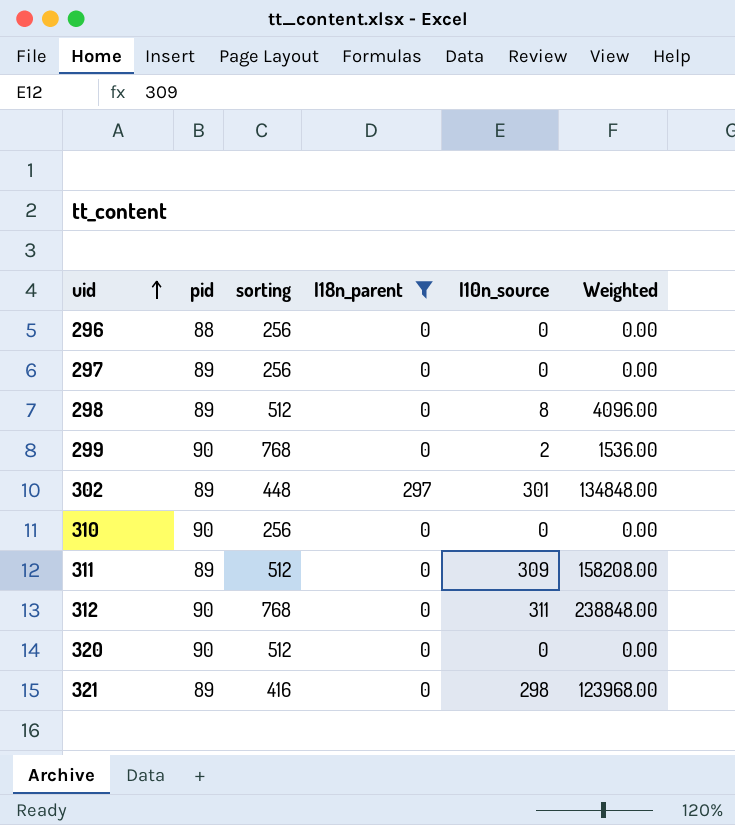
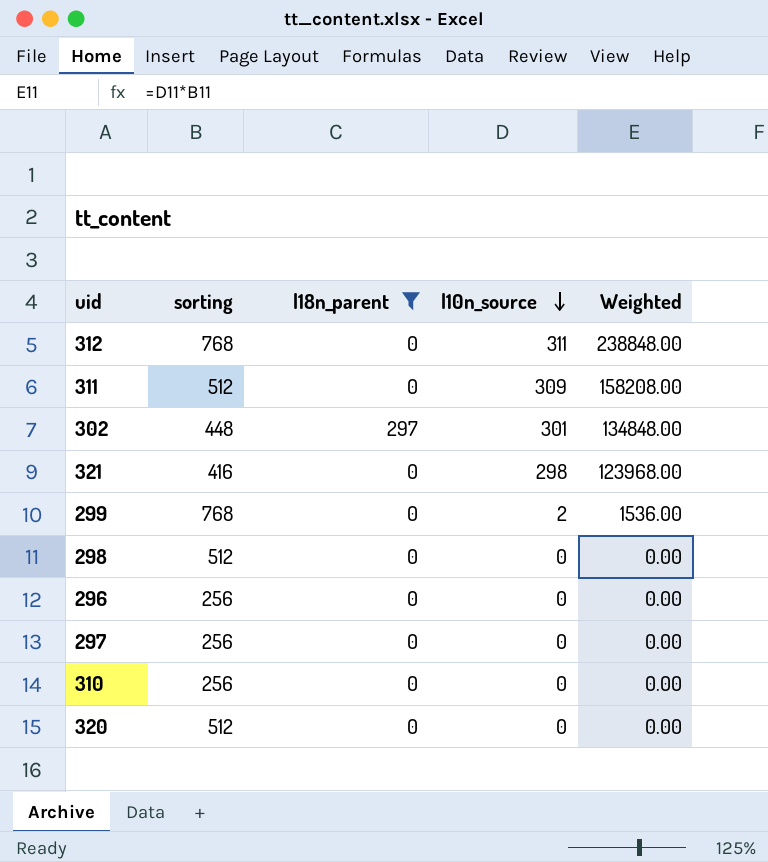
row order: uid ascending -> l10n_source descending
column pid | position: 2 -> none
298 | l10n_source: 8 -> 0
298 | Weighted: 4096.00 -> 0.00

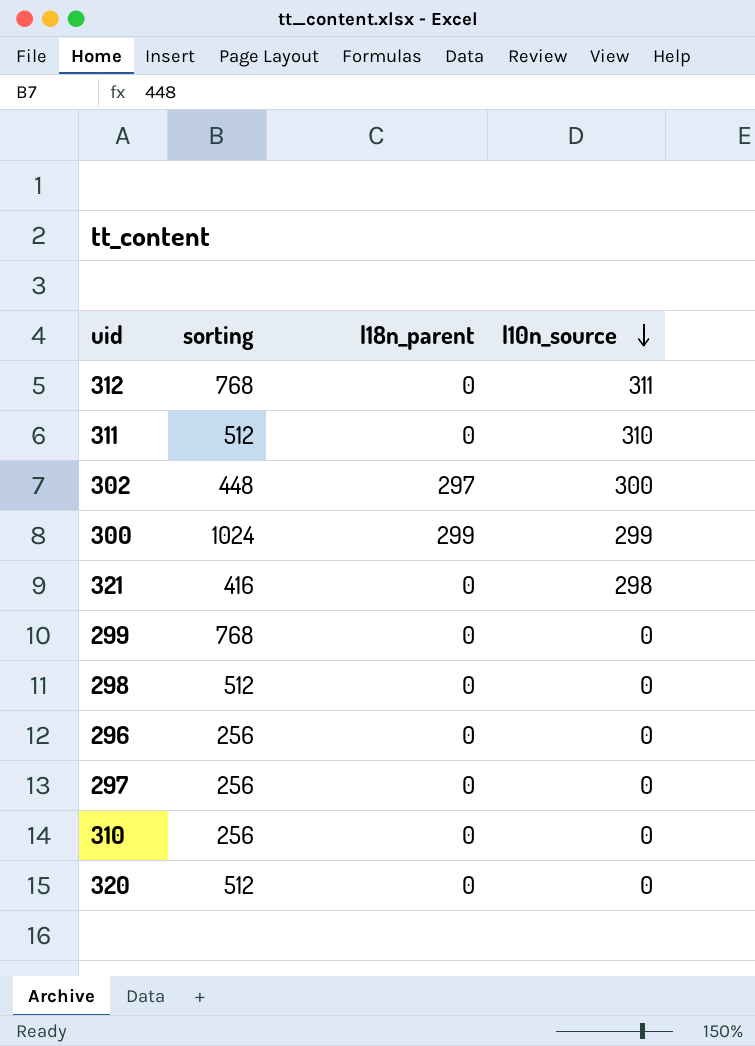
filter: l18n_parent != 299 -> none
column Weighted | formula: [sorting] * [l10n_source] -> none
311 | l10n_source: 309 -> 310
302 | l10n_source: 301 -> 300
299 | l10n_source: 2 -> 0

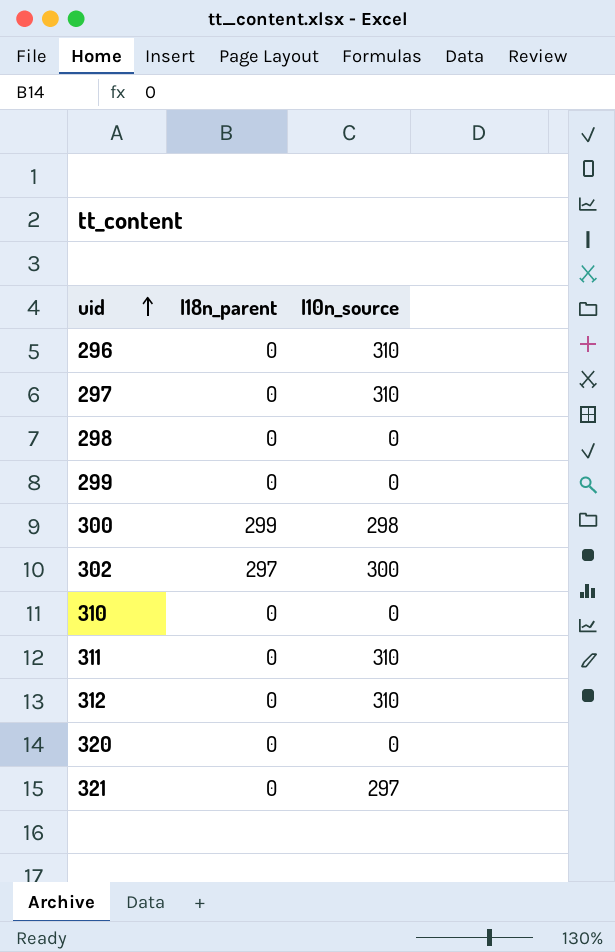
row order: l10n_source descending -> uid ascending
column sorting | position: 2 -> none
296 | l10n_source: 0 -> 310
297 | l10n_source: 0 -> 310
300 | l10n_source: 299 -> 298
312 | l10n_source: 311 -> 310
321 | l10n_source: 298 -> 297

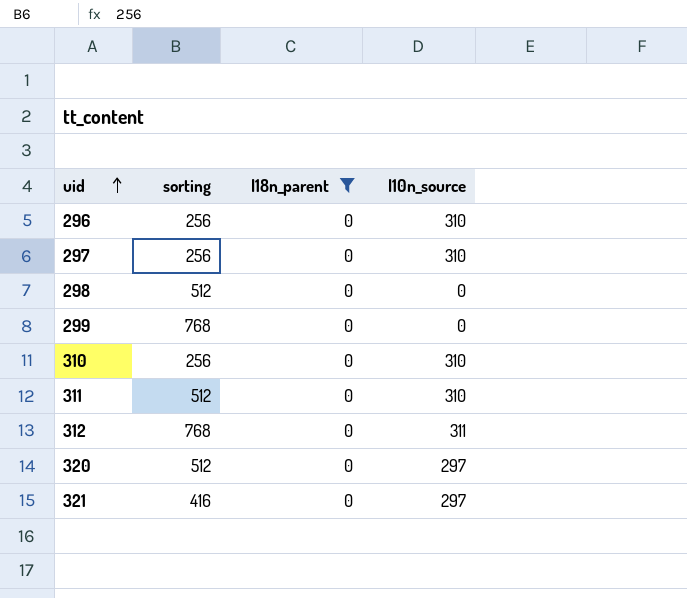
filter: none -> l18n_parent = 0
column sorting | position: none -> 2
310 | l10n_source: 0 -> 310
312 | l10n_source: 310 -> 311
320 | l10n_source: 0 -> 297

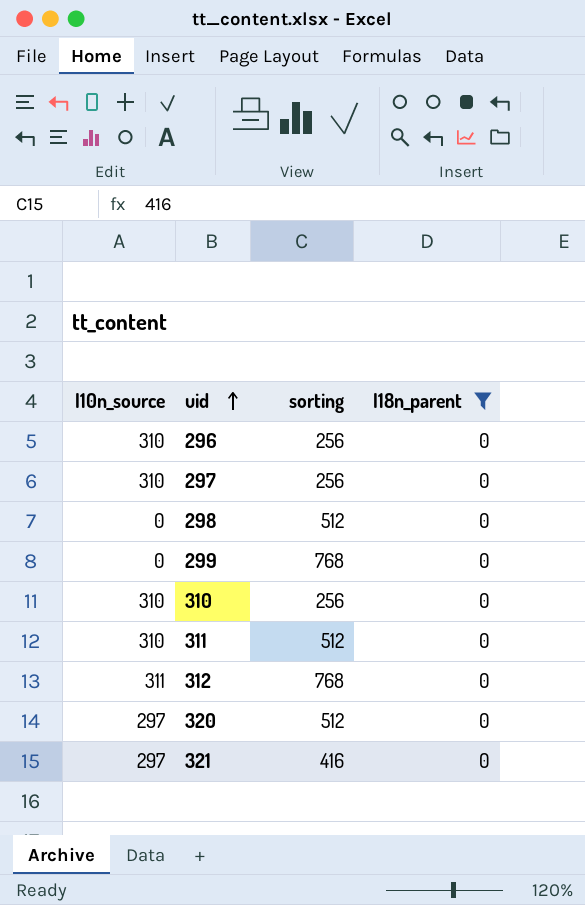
column l10n_source | position: 4 -> 1

